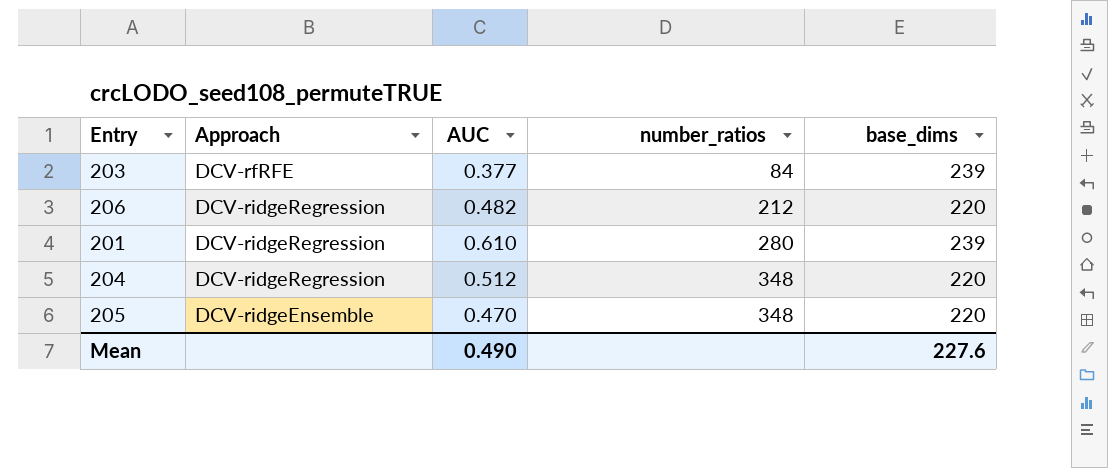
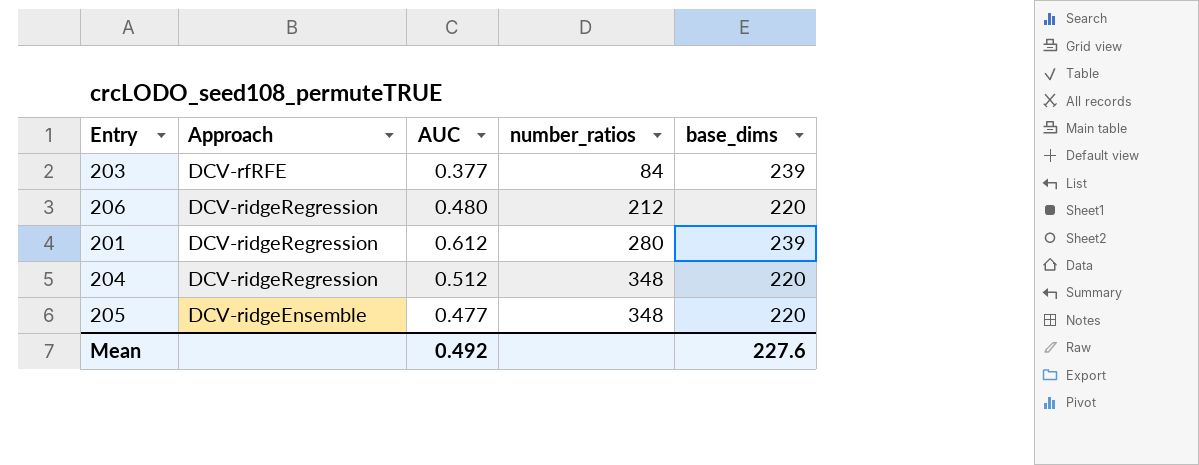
206 | AUC: 0.482 -> 0.480
201 | AUC: 0.610 -> 0.612
205 | AUC: 0.470 -> 0.477
Mean | AUC: 0.490 -> 0.492

